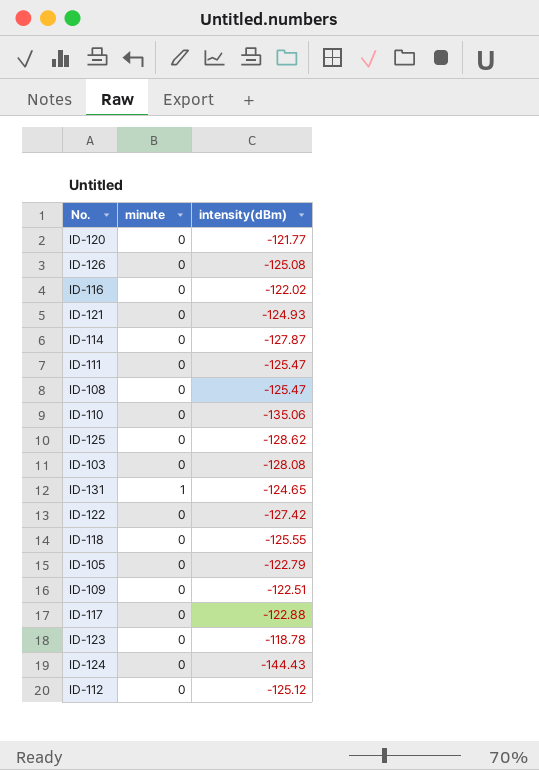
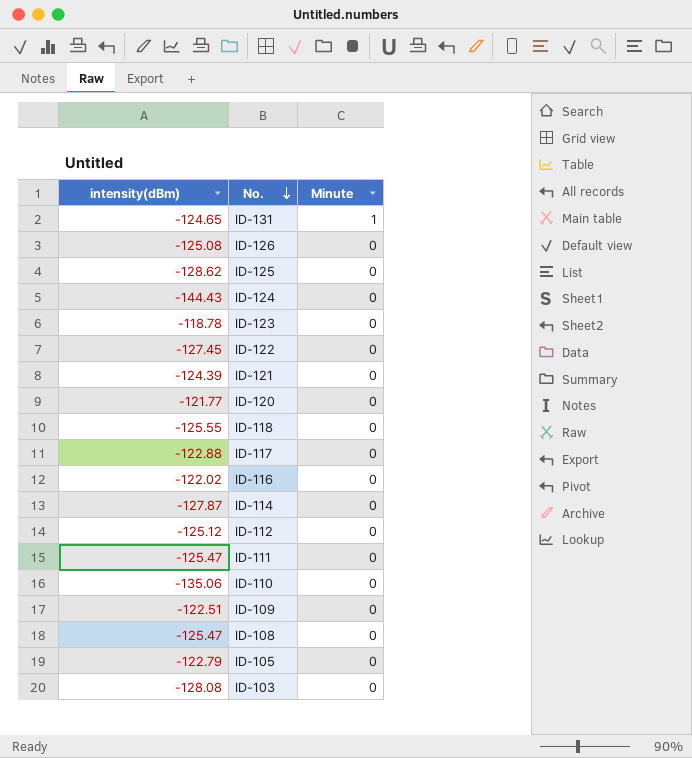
row order: none -> No. descending
column intensity(dBm) | position: 3 -> 1
column name: minute -> Minute
ID-122 | intensity(dBm): -127.42 -> -127.45
ID-121 | intensity(dBm): -124.93 -> -124.39

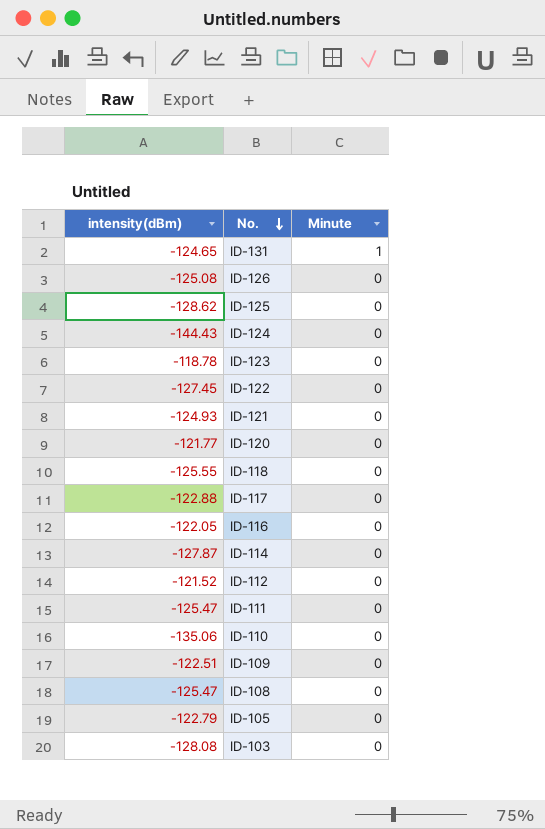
ID-121 | intensity(dBm): -124.39 -> -124.93
ID-116 | intensity(dBm): -122.02 -> -122.05
ID-112 | intensity(dBm): -125.12 -> -121.52

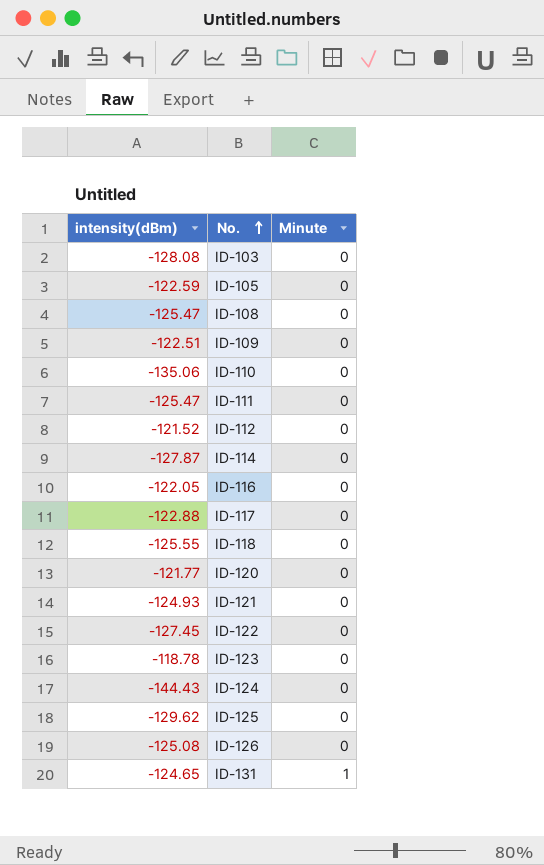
row order: No. descending -> No. ascending
ID-105 | intensity(dBm): -122.79 -> -122.59
ID-125 | intensity(dBm): -128.62 -> -129.62

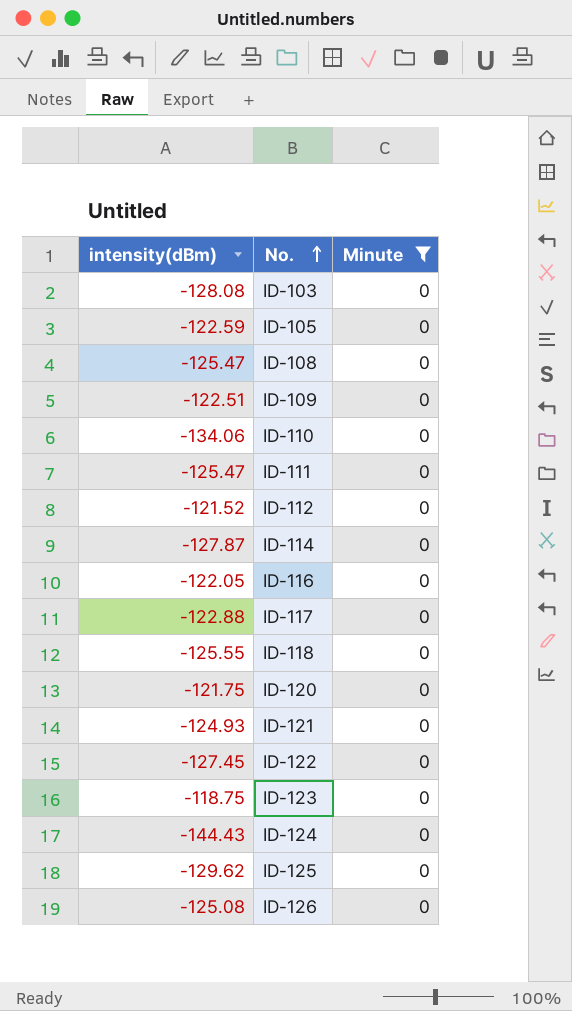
filter: none -> Minute = 0
ID-110 | intensity(dBm): -135.06 -> -134.06
ID-120 | intensity(dBm): -121.77 -> -121.75
ID-123 | intensity(dBm): -118.78 -> -118.75

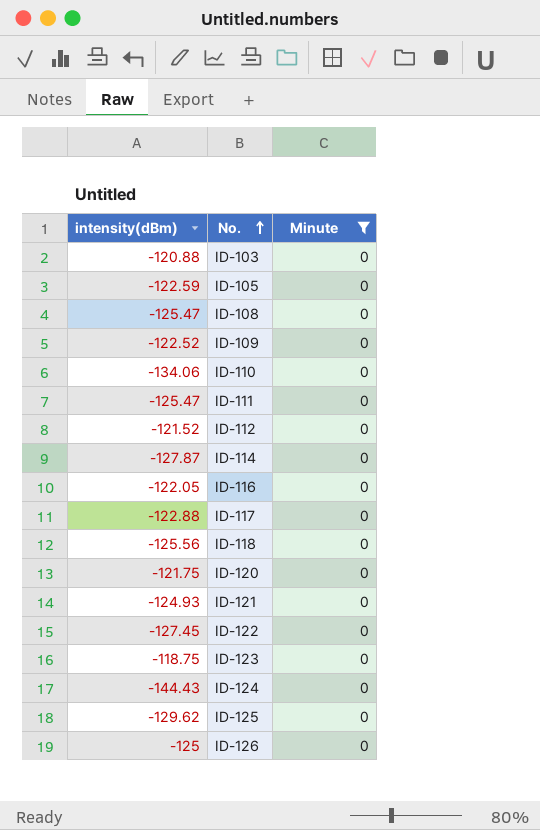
ID-103 | intensity(dBm): -128.08 -> -120.88
ID-109 | intensity(dBm): -122.51 -> -122.52
ID-118 | intensity(dBm): -125.55 -> -125.56
ID-126 | intensity(dBm): -125.08 -> -125

